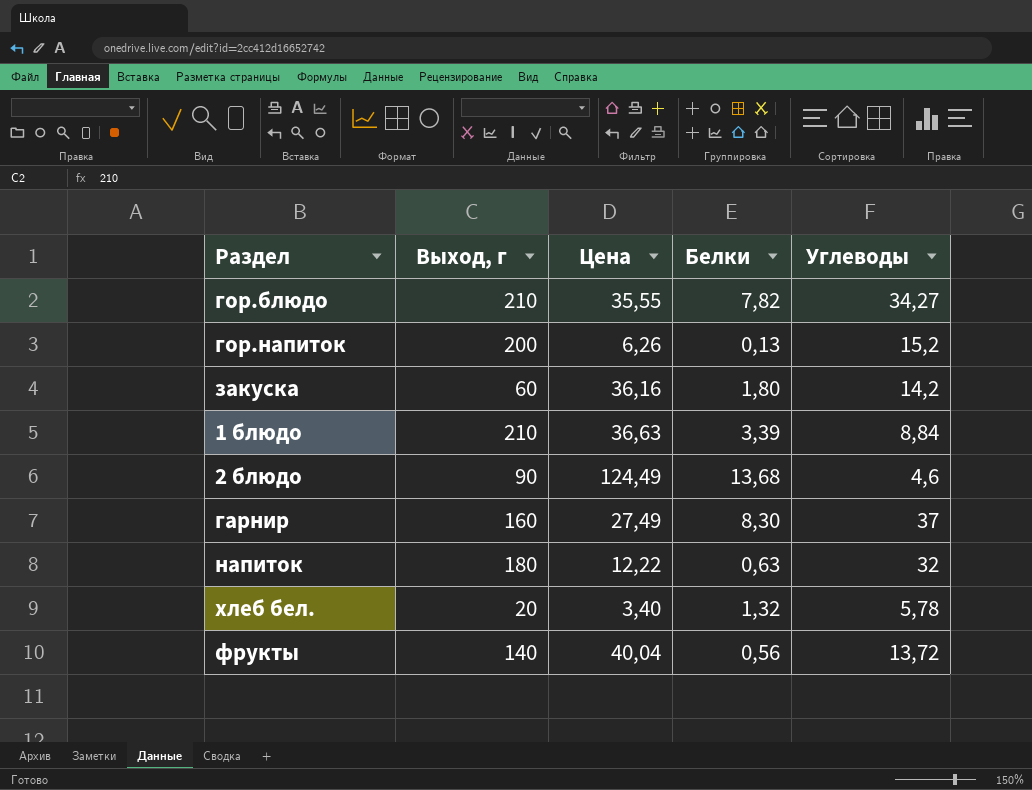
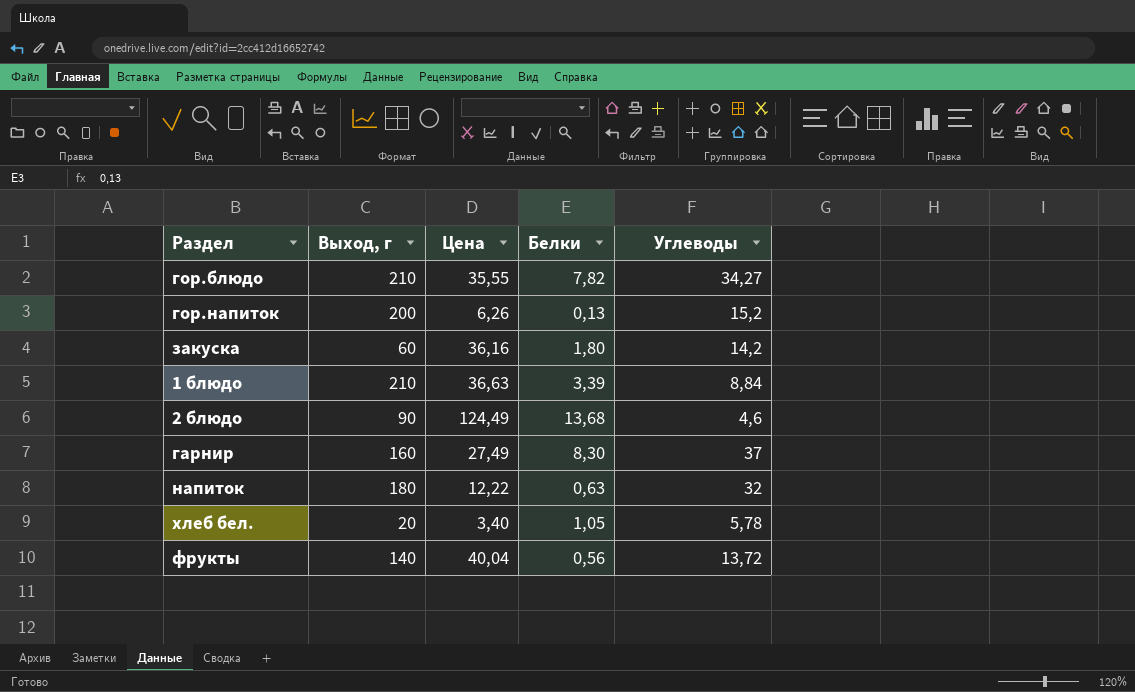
хлеб бел. | Белки: 1,32 -> 1,05

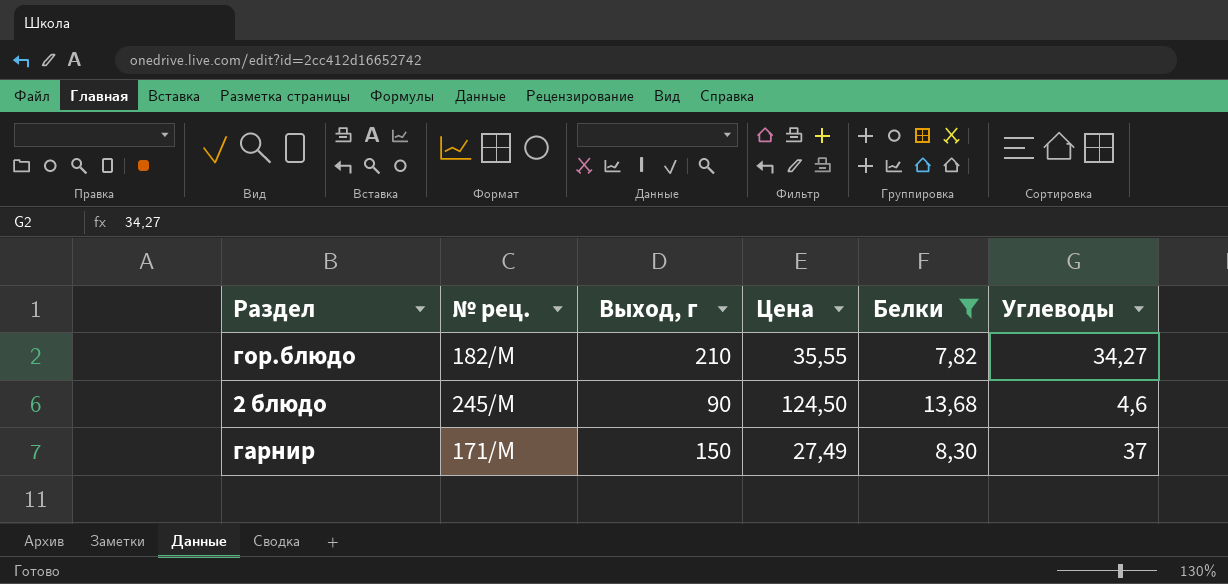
filter: none -> Белки >= 7,82
column № рец. | position: none -> 2
2 блюдо | Цена: 124,49 -> 124,50
гарнир | Выход, г: 160 -> 150

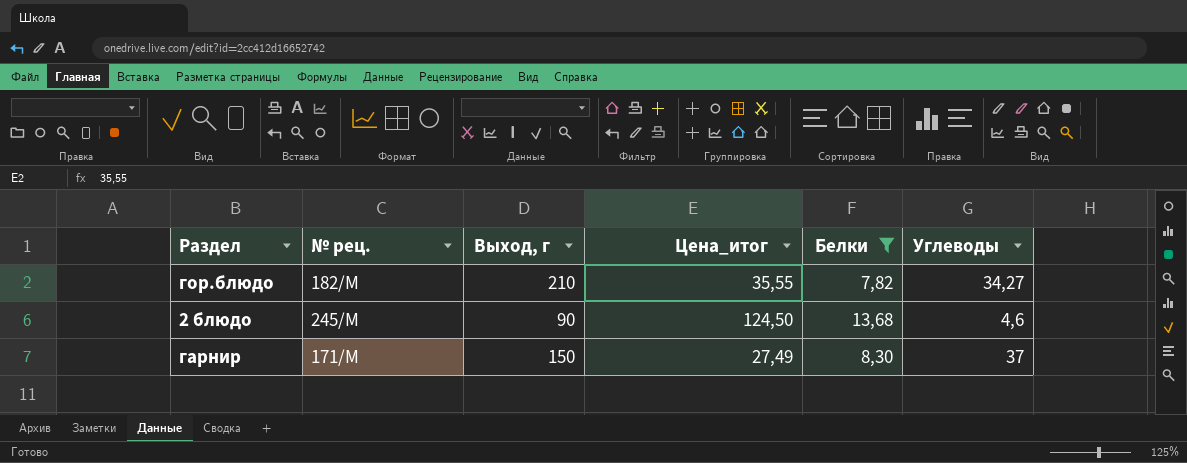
column name: Цена -> Цена_итог

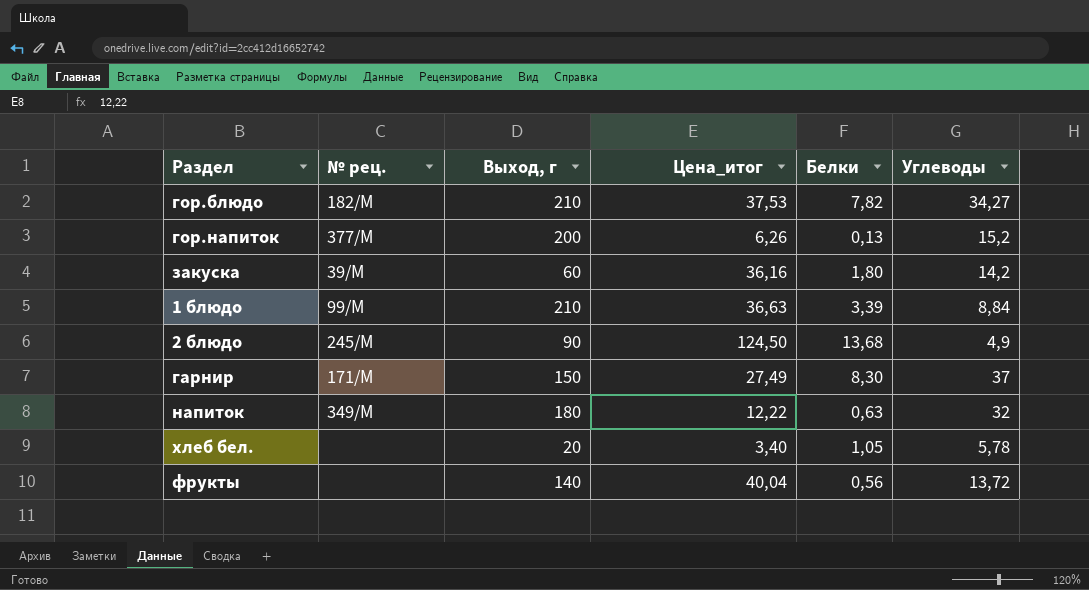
filter: Белки >= 7,82 -> none
гор.блюдо | Цена_итог: 35,55 -> 37,53
2 блюдо | Углеводы: 4,6 -> 4,9

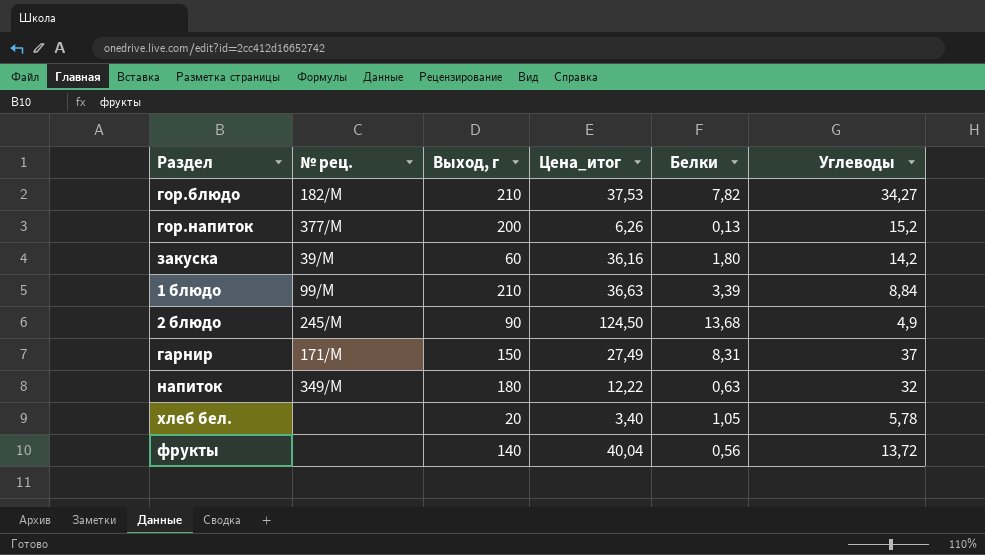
гарнир | Белки: 8,30 -> 8,31

